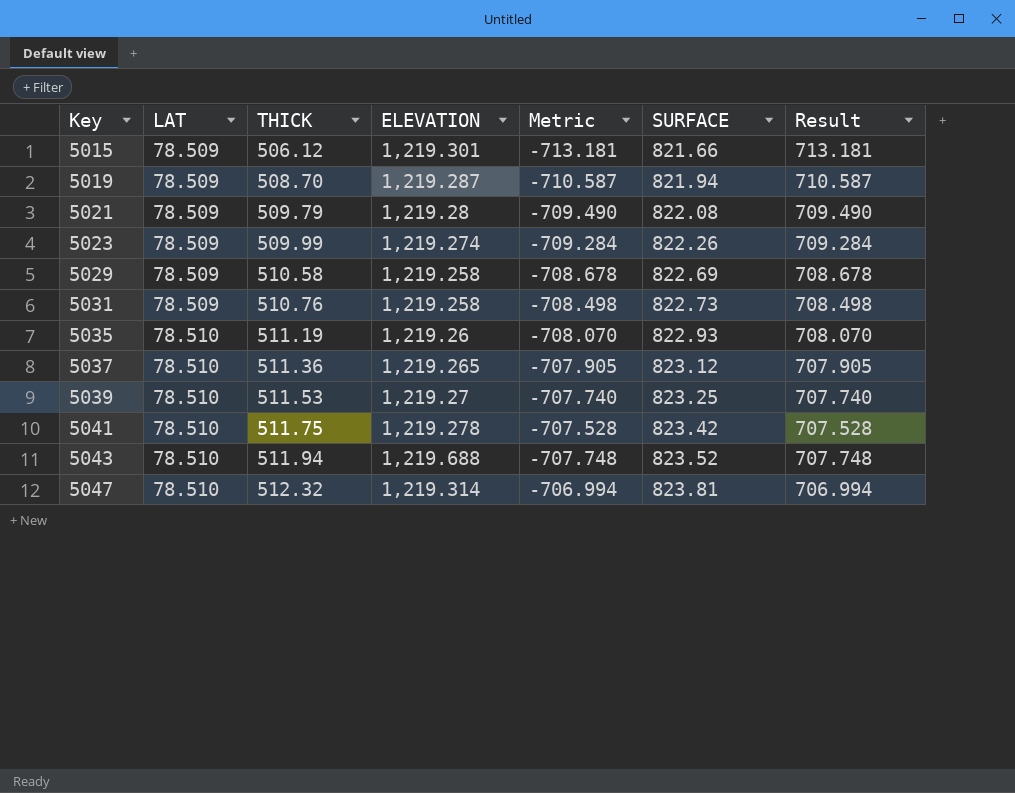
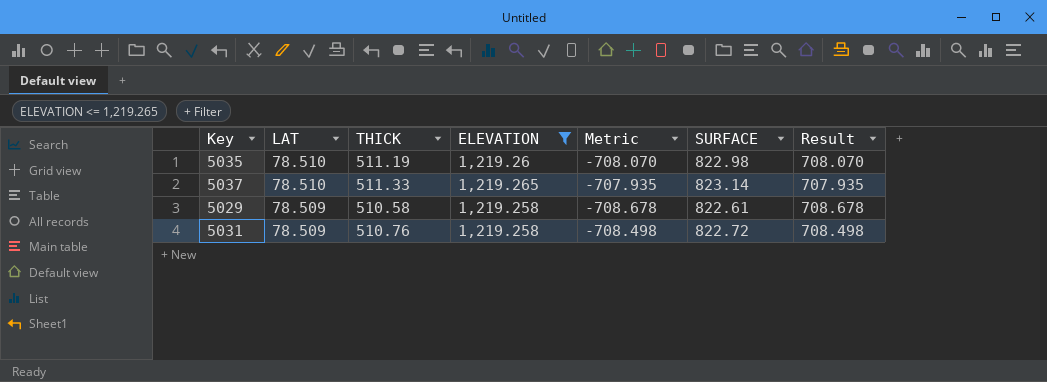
filter: none -> ELEVATION <= 1,219.265
row order: Key ascending -> LAT descending
5035 | SURFACE: 822.93 -> 822.98
5037 | THICK: 511.36 -> 511.33
5037 | Metric: -707.905 -> -707.935
5037 | SURFACE: 823.12 -> 823.14
5037 | Result: 707.905 -> 707.935
5029 | SURFACE: 822.69 -> 822.61
5031 | SURFACE: 822.73 -> 822.72

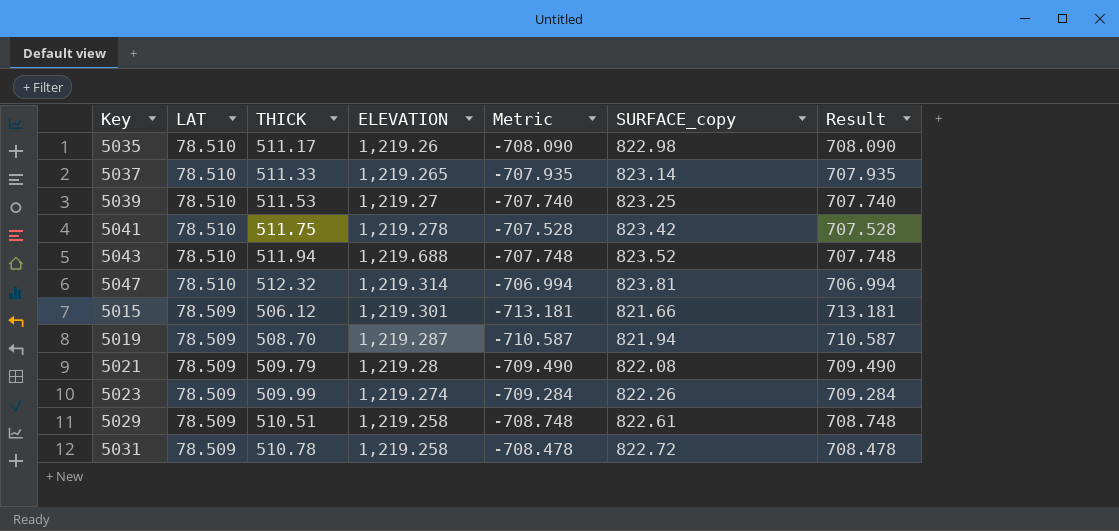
filter: ELEVATION <= 1,219.265 -> none
column name: SURFACE -> SURFACE_copy
5035 | THICK: 511.19 -> 511.17
5035 | Metric: -708.070 -> -708.090
5035 | Result: 708.070 -> 708.090
5029 | THICK: 510.58 -> 510.51
5029 | Metric: -708.678 -> -708.748
5029 | Result: 708.678 -> 708.748
5031 | THICK: 510.76 -> 510.78
5031 | Metric: -708.498 -> -708.478
5031 | Result: 708.498 -> 708.478

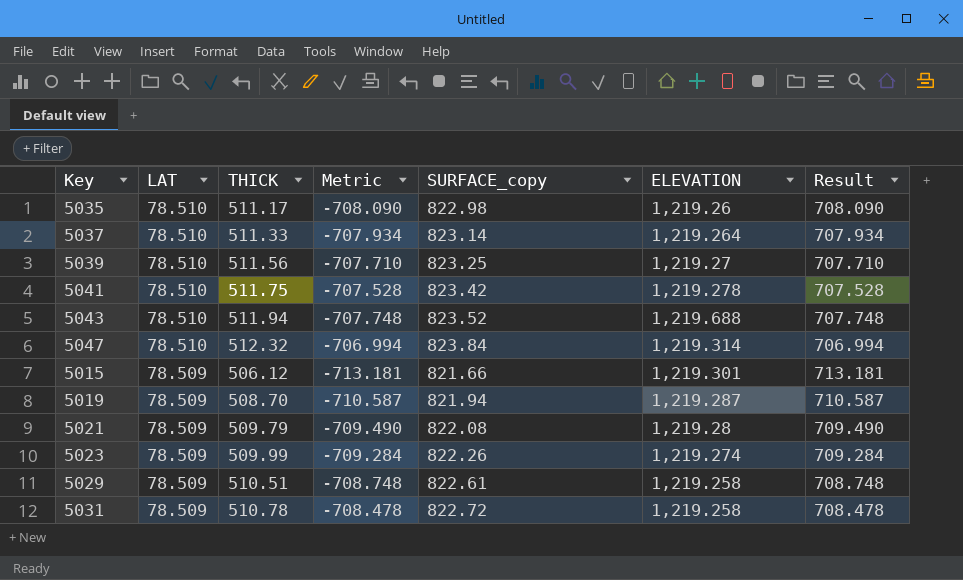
column ELEVATION | position: 4 -> 6
5037 | Metric: -707.935 -> -707.934
5037 | ELEVATION: 1,219.265 -> 1,219.264
5037 | Result: 707.935 -> 707.934
5039 | THICK: 511.53 -> 511.56
5039 | Metric: -707.740 -> -707.710
5039 | Result: 707.740 -> 707.710
5047 | SURFACE_copy: 823.81 -> 823.84

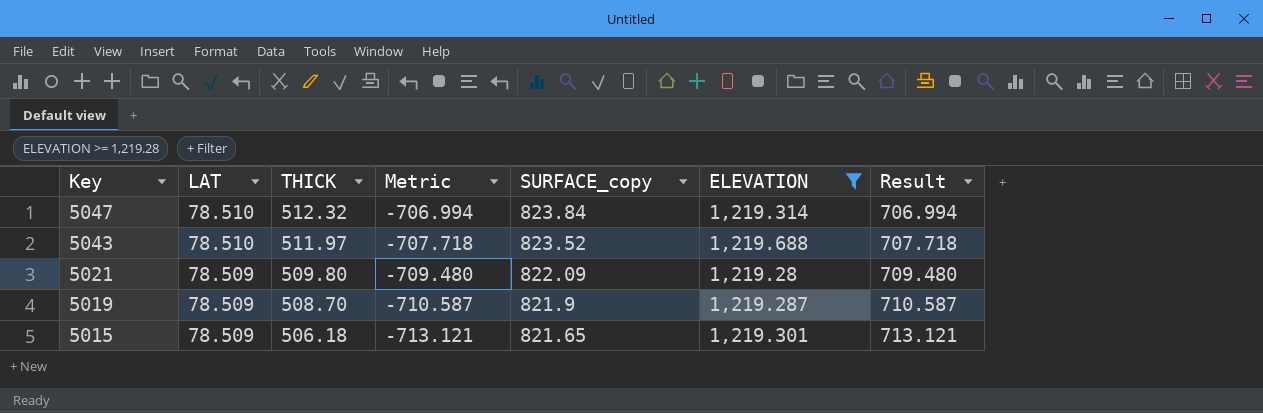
filter: none -> ELEVATION >= 1,219.28
row order: LAT descending -> Key descending
5043 | THICK: 511.94 -> 511.97
5043 | Metric: -707.748 -> -707.718
5043 | Result: 707.748 -> 707.718
5021 | THICK: 509.79 -> 509.80
5021 | Metric: -709.490 -> -709.480
5021 | SURFACE_copy: 822.08 -> 822.09
5021 | Result: 709.490 -> 709.480
5019 | SURFACE_copy: 821.94 -> 821.9
5015 | THICK: 506.12 -> 506.18
5015 | Metric: -713.181 -> -713.121
5015 | SURFACE_copy: 821.66 -> 821.65
5015 | Result: 713.181 -> 713.121

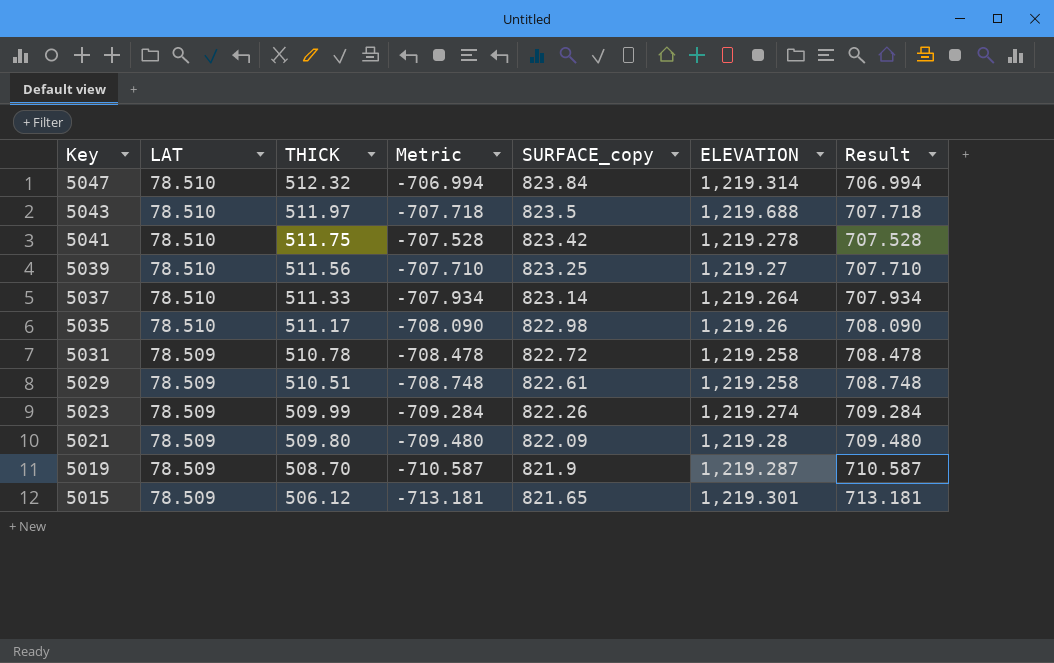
filter: ELEVATION >= 1,219.28 -> none
5043 | SURFACE_copy: 823.52 -> 823.5
5015 | THICK: 506.18 -> 506.12
5015 | Metric: -713.121 -> -713.181
5015 | Result: 713.121 -> 713.181

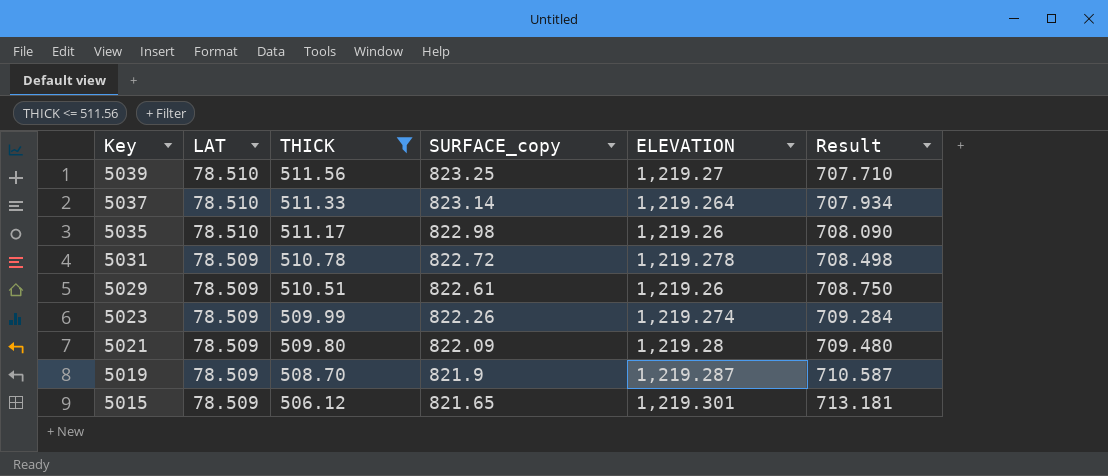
filter: none -> THICK <= 511.56
column Metric | formula: [THICK] - [ELEVATION] -> none
5031 | ELEVATION: 1,219.258 -> 1,219.278
5031 | Result: 708.478 -> 708.498
5029 | ELEVATION: 1,219.258 -> 1,219.26
5029 | Result: 708.748 -> 708.750

